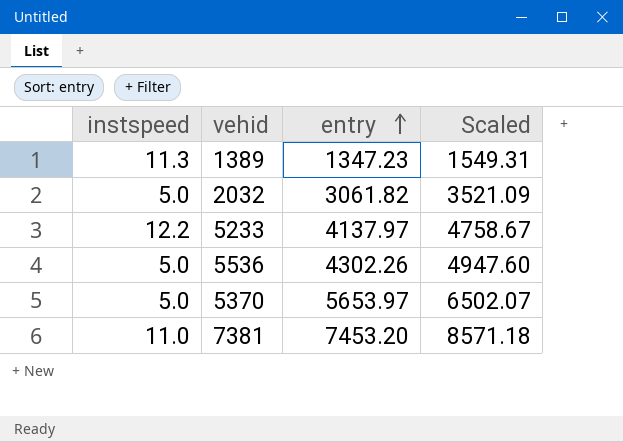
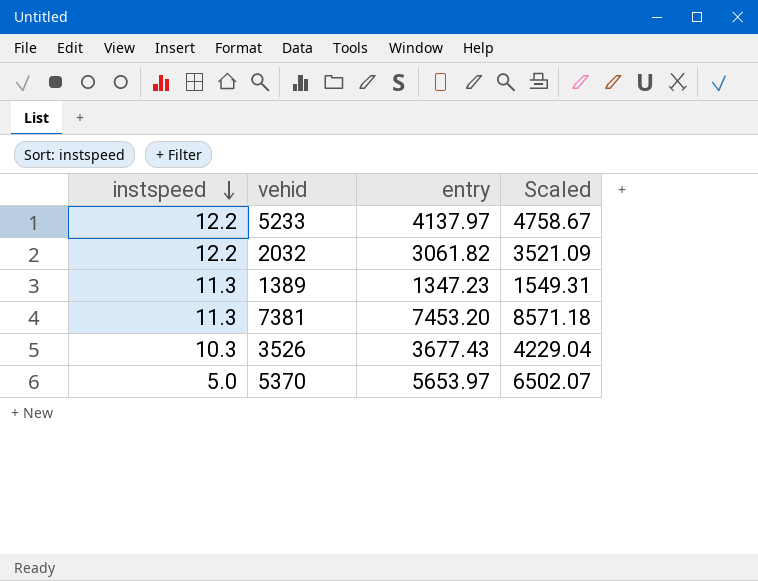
row order: entry ascending -> instspeed descending
row 5536: 5.0 | 4302.26 | 4947.60 -> none
2032 | instspeed: 5.0 -> 12.2
7381 | instspeed: 11.0 -> 11.3
row 3526: none -> 10.3 | 3677.43 | 4229.04

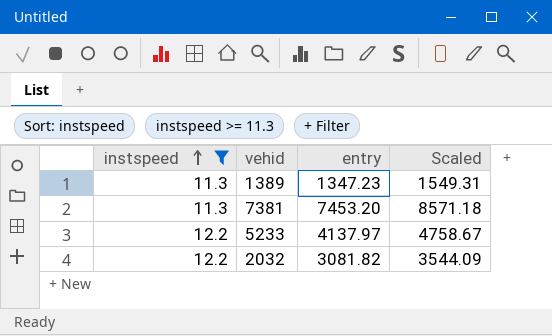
filter: none -> instspeed >= 11.3
row order: instspeed descending -> instspeed ascending
2032 | entry: 3061.82 -> 3081.82
2032 | Scaled: 3521.09 -> 3544.09

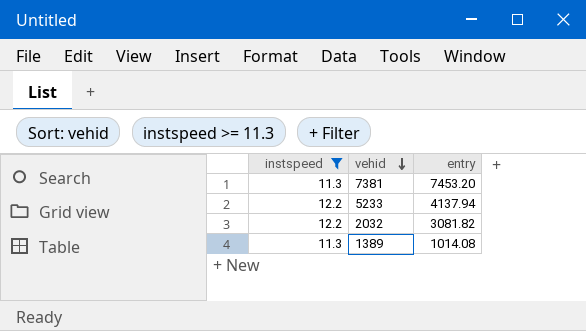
row order: instspeed ascending -> vehid descending
column Scaled | formula: [entry] * 1.15 -> none
5233 | entry: 4137.97 -> 4137.94
1389 | entry: 1347.23 -> 1014.08

